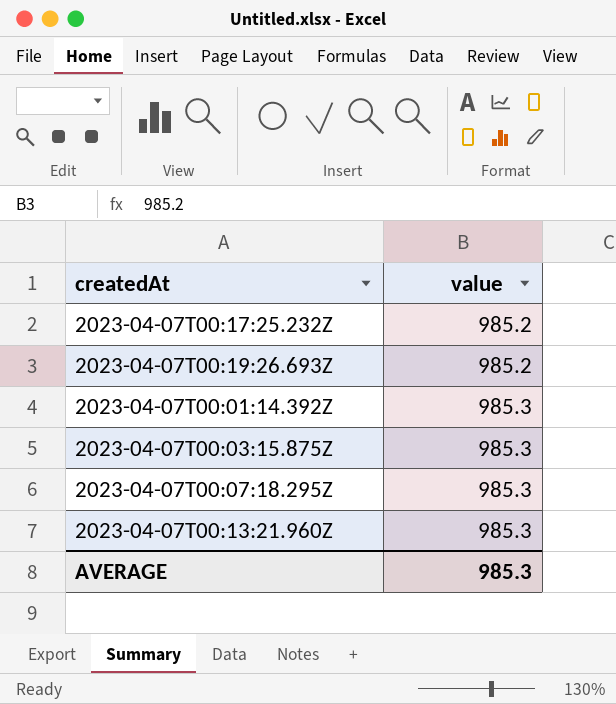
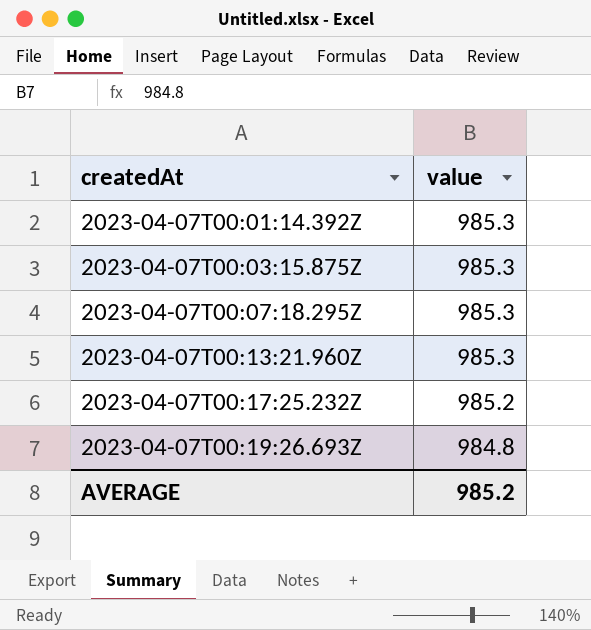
row order: value ascending -> createdAt ascending
2023-04-07T00:19:26.693Z | value: 985.2 -> 984.8
AVERAGE | value: 985.3 -> 985.2

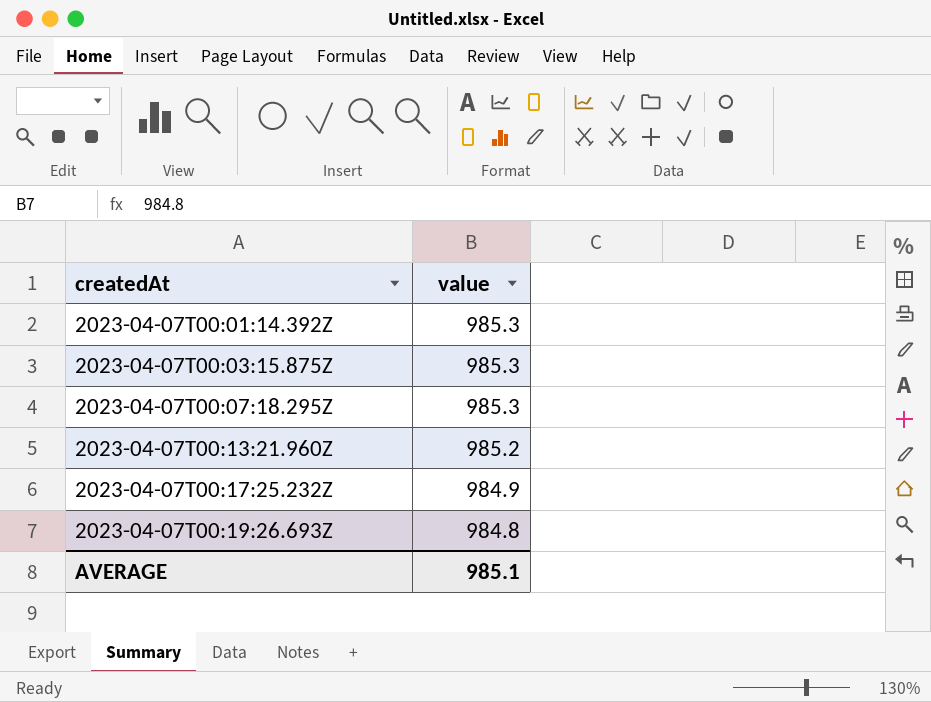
2023-04-07T00:13:21.960Z | value: 985.3 -> 985.2
2023-04-07T00:17:25.232Z | value: 985.2 -> 984.9
AVERAGE | value: 985.2 -> 985.1

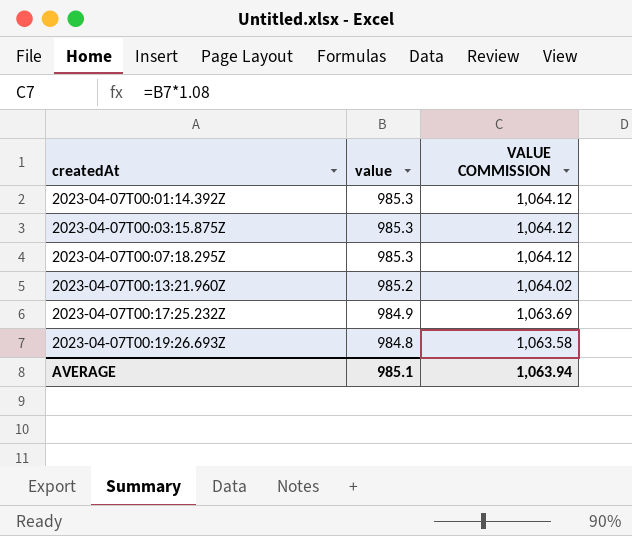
column VALUE COMMISSION | formula: none -> [value] * 1.08

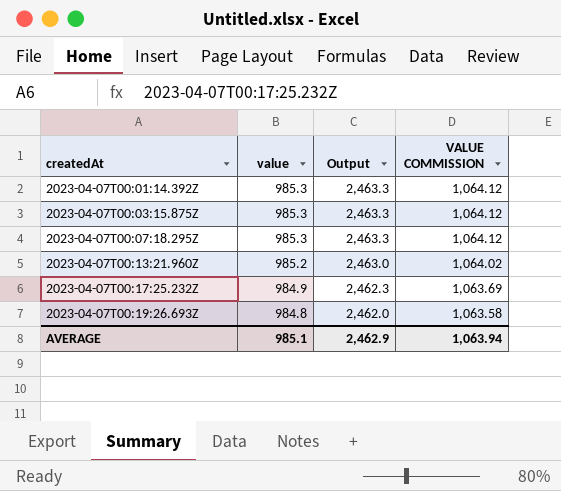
column Output | formula: none -> [value] * 2.5

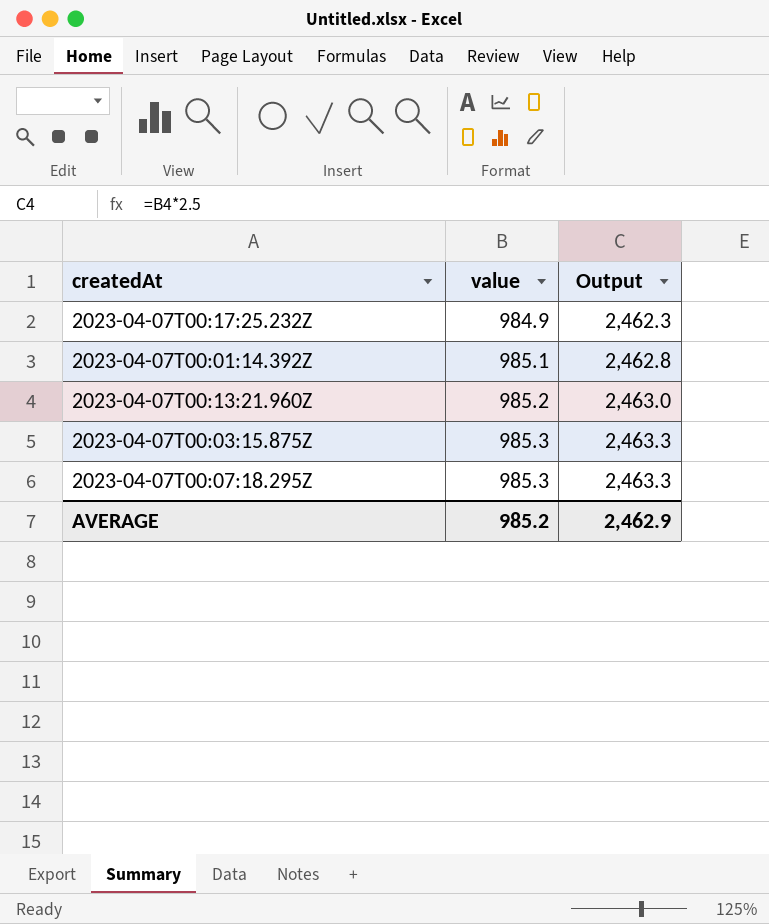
row order: createdAt ascending -> value ascending
column VALUE COMMISSION | formula: [value] * 1.08 -> none
row 2023-04-07T00:19:26.693Z: 984.8 | 2,462.0 | 1,063.58 -> none
2023-04-07T00:01:14.392Z | value: 985.3 -> 985.1
2023-04-07T00:01:14.392Z | Output: 2,463.3 -> 2,462.8
AVERAGE | value: 985.1 -> 985.2

